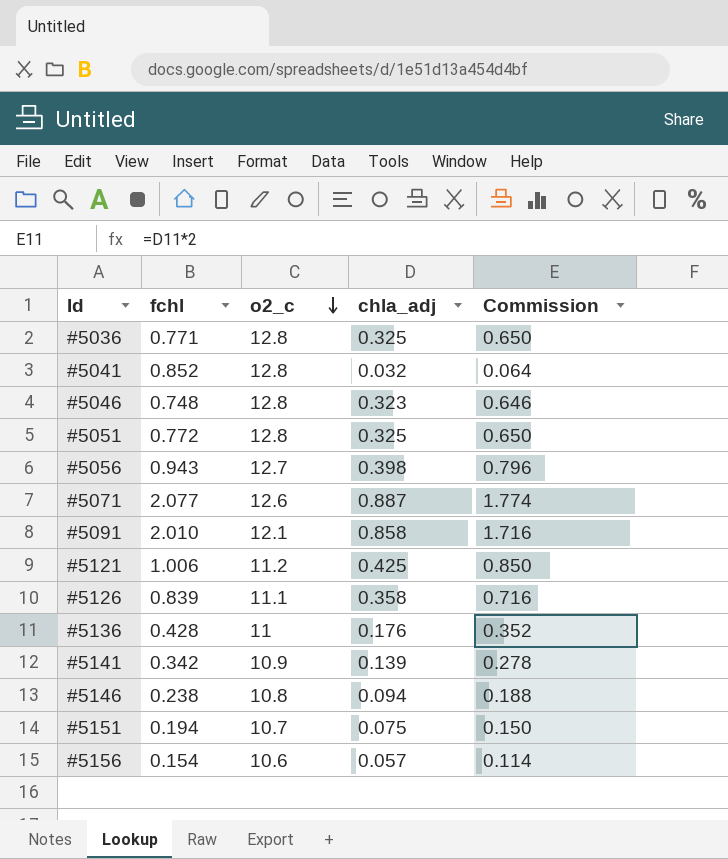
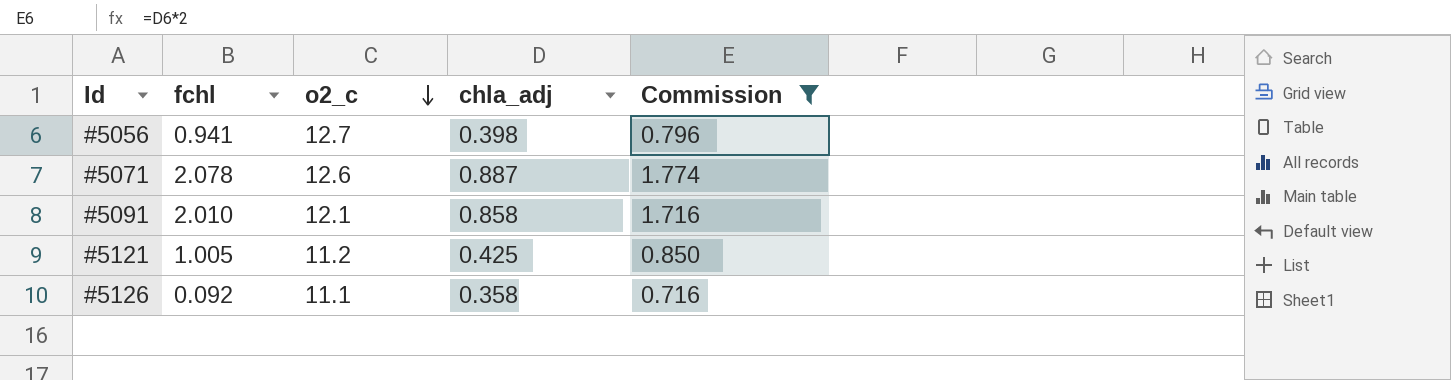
filter: none -> Commission >= 0.716
#5056 | fchl: 0.943 -> 0.941
#5071 | fchl: 2.077 -> 2.078
#5121 | fchl: 1.006 -> 1.005
#5126 | fchl: 0.839 -> 0.092

